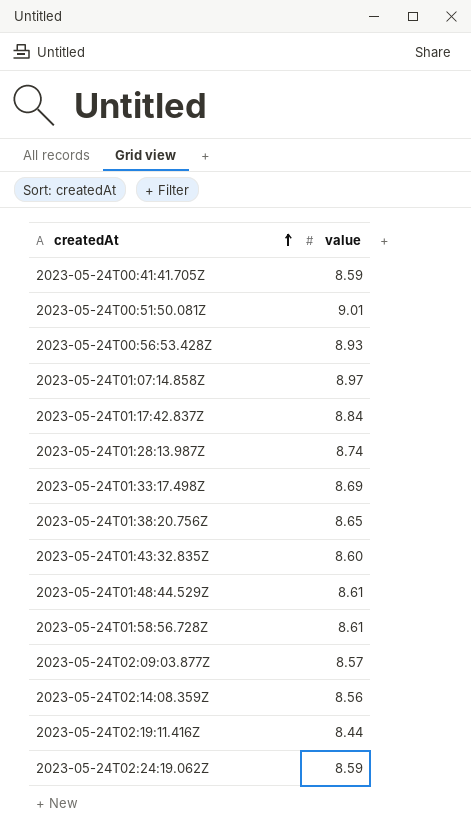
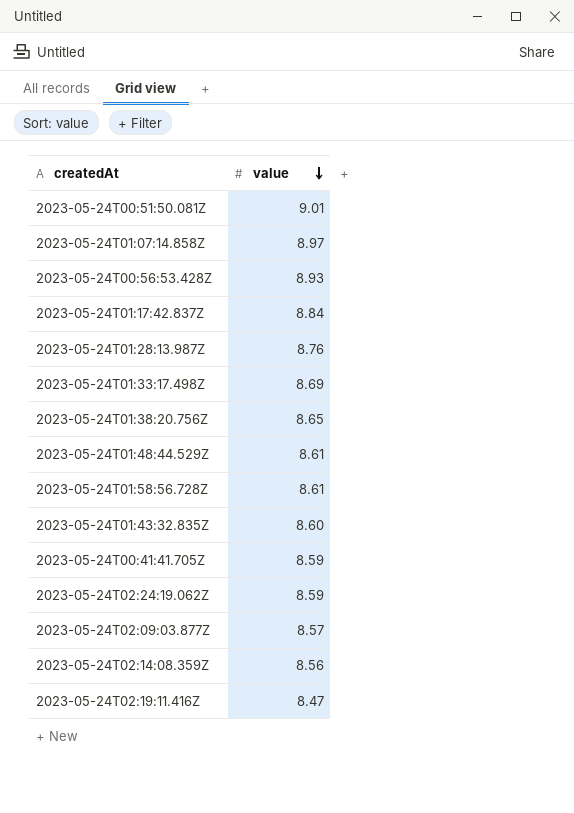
row order: createdAt ascending -> value descending
2023-05-24T01:28:13.987Z | value: 8.74 -> 8.76
2023-05-24T02:19:11.416Z | value: 8.44 -> 8.47

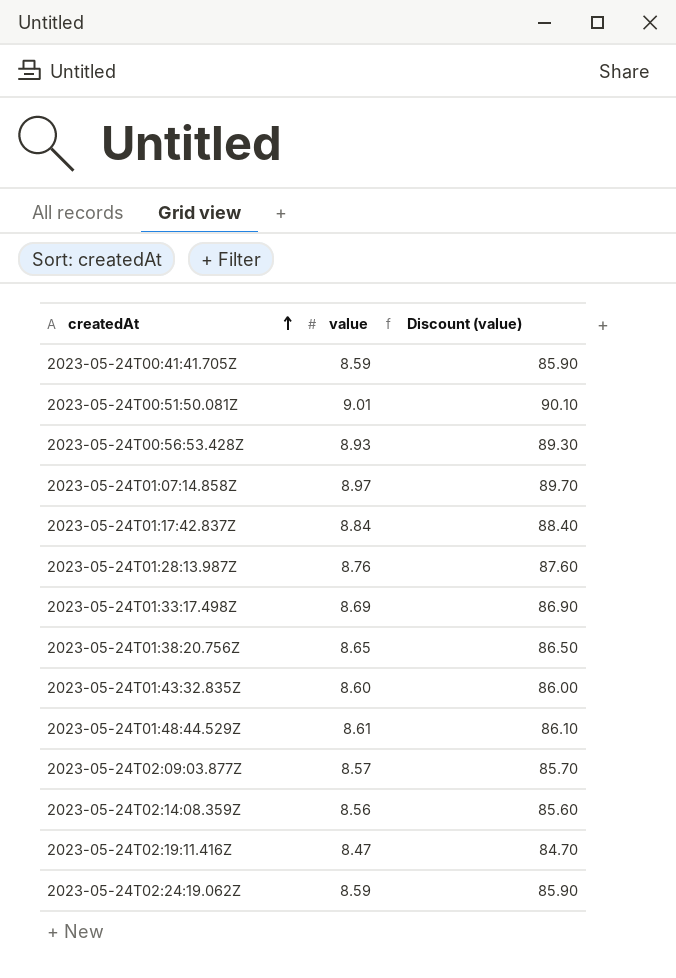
row order: value descending -> createdAt ascending
column Discount (value) | formula: none -> [value] * 10
row 2023-05-24T01:58:56.728Z: 8.61 -> none

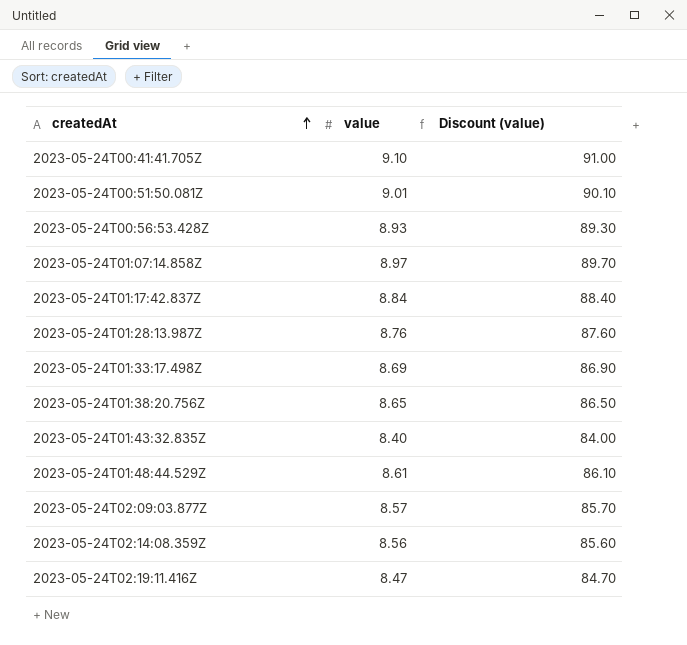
row 2023-05-24T02:24:19.062Z: 8.59 | 85.90 -> none
2023-05-24T00:41:41.705Z | value: 8.59 -> 9.10
2023-05-24T00:41:41.705Z | Discount (value): 85.90 -> 91.00
2023-05-24T01:43:32.835Z | value: 8.60 -> 8.40
2023-05-24T01:43:32.835Z | Discount (value): 86.00 -> 84.00

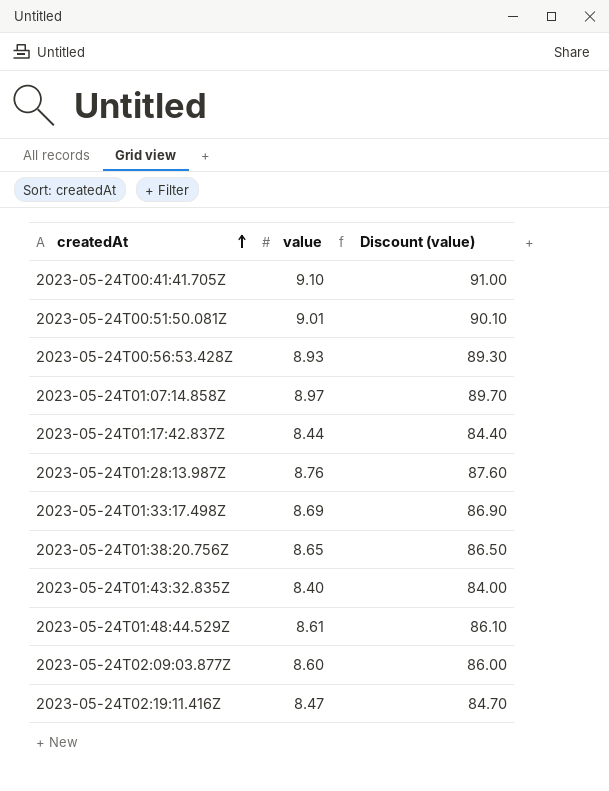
row 2023-05-24T02:14:08.359Z: 8.56 | 85.60 -> none
2023-05-24T01:17:42.837Z | value: 8.84 -> 8.44
2023-05-24T01:17:42.837Z | Discount (value): 88.40 -> 84.40
2023-05-24T02:09:03.877Z | value: 8.57 -> 8.60
2023-05-24T02:09:03.877Z | Discount (value): 85.70 -> 86.00

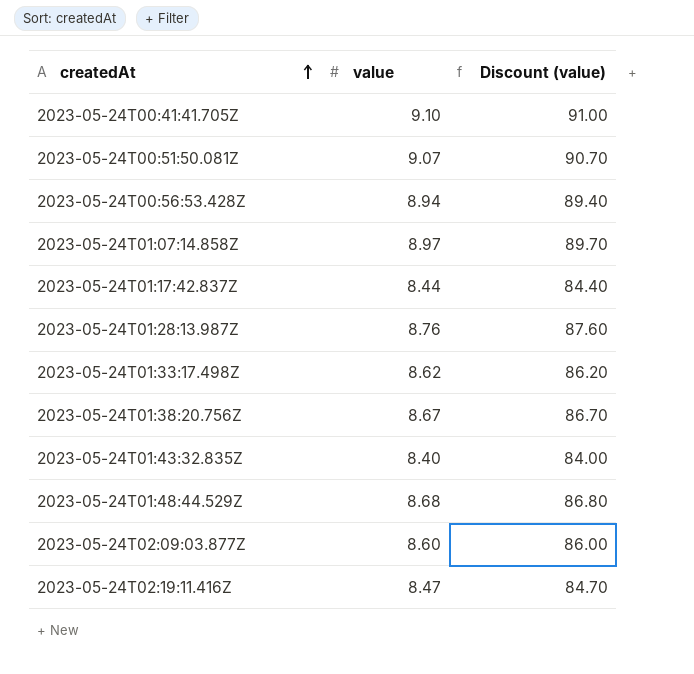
2023-05-24T00:51:50.081Z | value: 9.01 -> 9.07
2023-05-24T00:51:50.081Z | Discount (value): 90.10 -> 90.70
2023-05-24T00:56:53.428Z | value: 8.93 -> 8.94
2023-05-24T00:56:53.428Z | Discount (value): 89.30 -> 89.40
2023-05-24T01:33:17.498Z | value: 8.69 -> 8.62
2023-05-24T01:33:17.498Z | Discount (value): 86.90 -> 86.20
2023-05-24T01:38:20.756Z | value: 8.65 -> 8.67
2023-05-24T01:38:20.756Z | Discount (value): 86.50 -> 86.70
2023-05-24T01:48:44.529Z | value: 8.61 -> 8.68
2023-05-24T01:48:44.529Z | Discount (value): 86.10 -> 86.80

